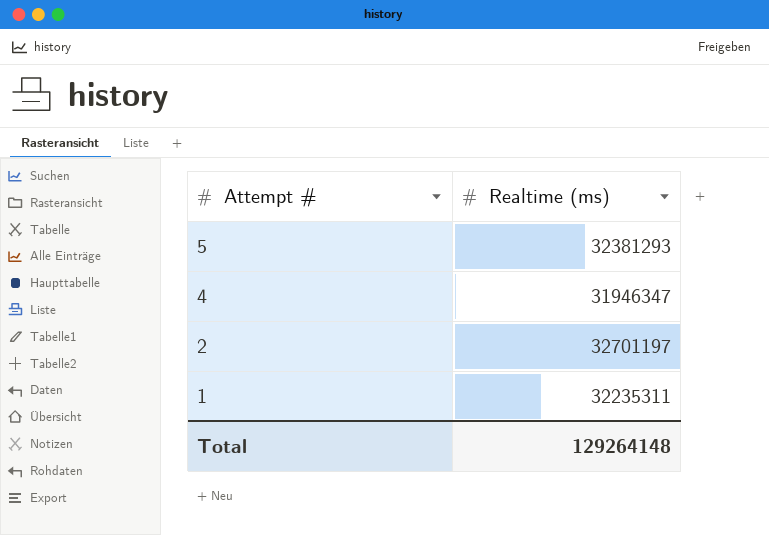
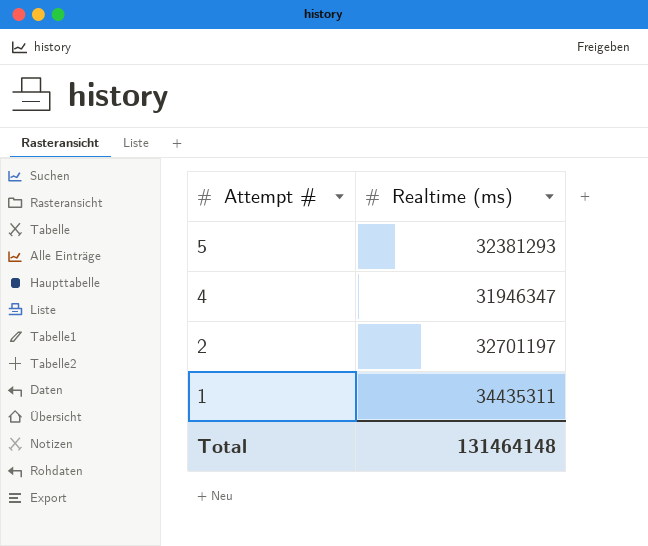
1 | Realtime (ms): 32235311 -> 34435311
Total | Realtime (ms): 129264148 -> 131464148

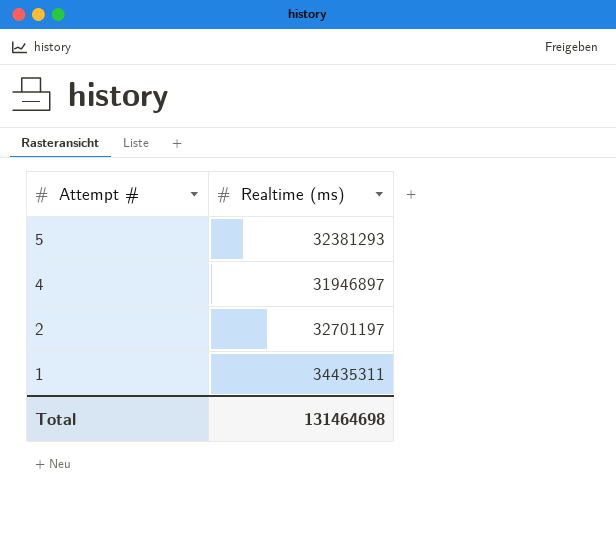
4 | Realtime (ms): 31946347 -> 31946897
Total | Realtime (ms): 131464148 -> 131464698

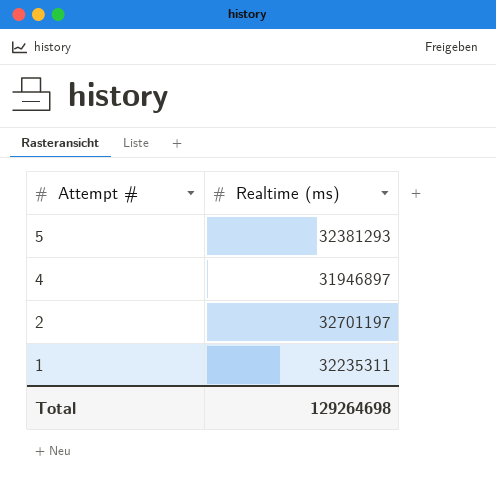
1 | Realtime (ms): 34435311 -> 32235311
Total | Realtime (ms): 131464698 -> 129264698

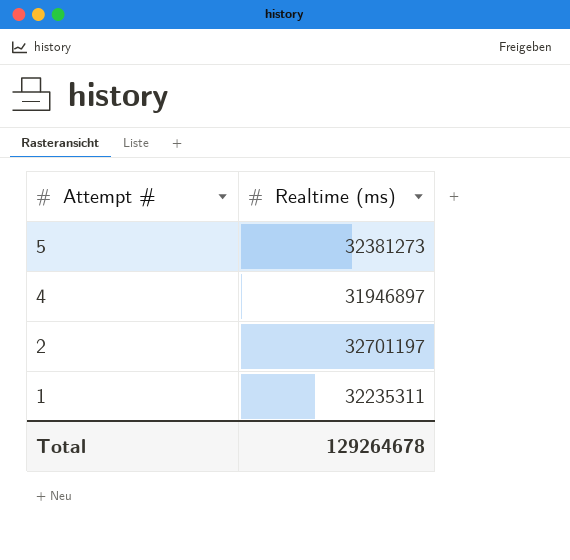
5 | Realtime (ms): 32381293 -> 32381273
Total | Realtime (ms): 129264698 -> 129264678

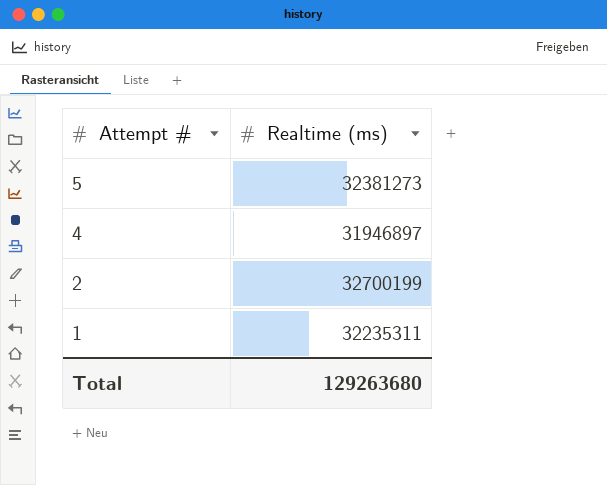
2 | Realtime (ms): 32701197 -> 32700199
Total | Realtime (ms): 129264678 -> 129263680

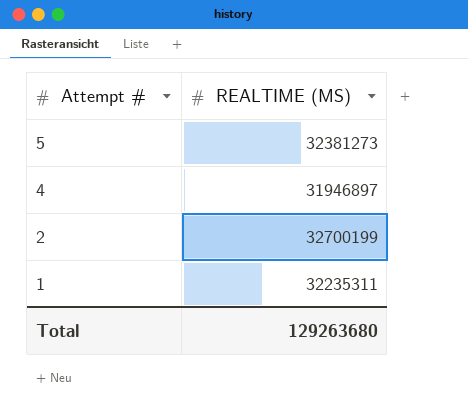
column name: Realtime (ms) -> REALTIME (MS)

